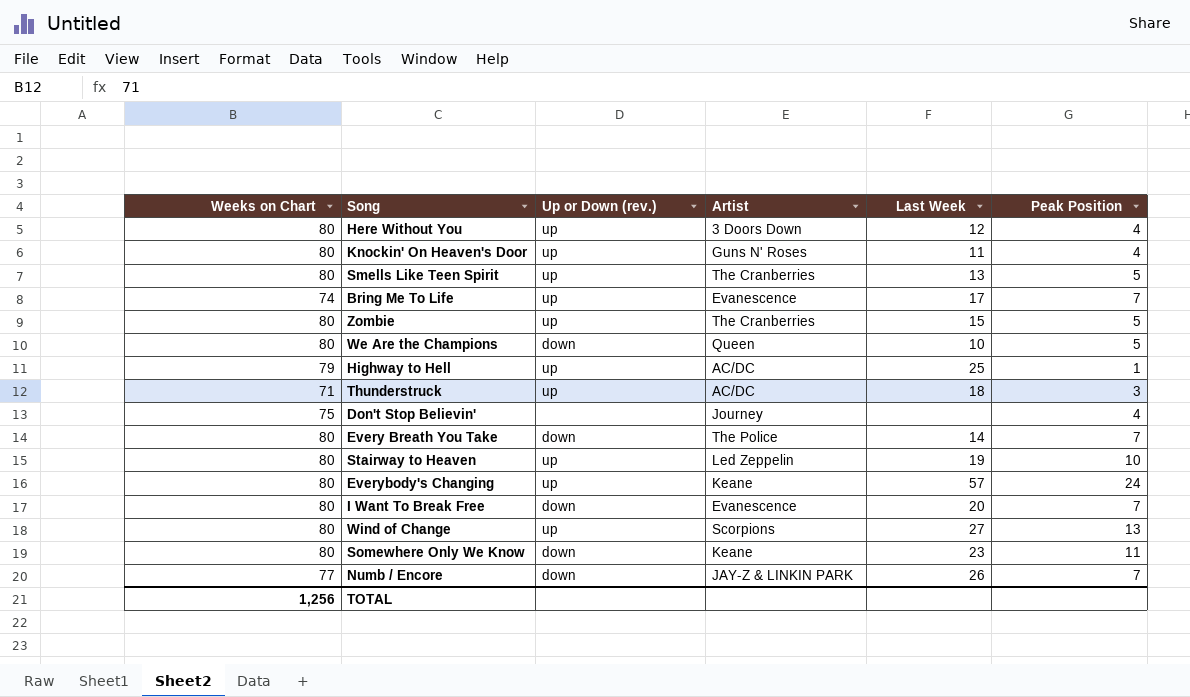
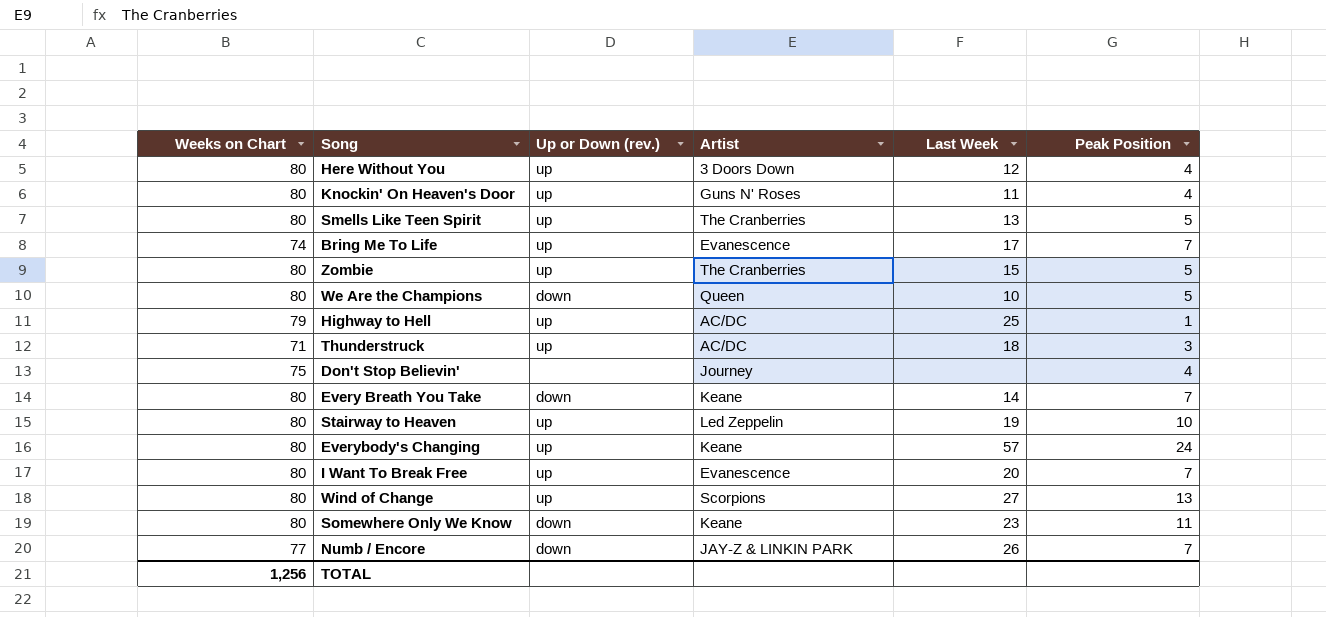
Every Breath You Take | Artist: The Police -> Keane
I Want To Break Free | Up or Down (rev.): down -> up

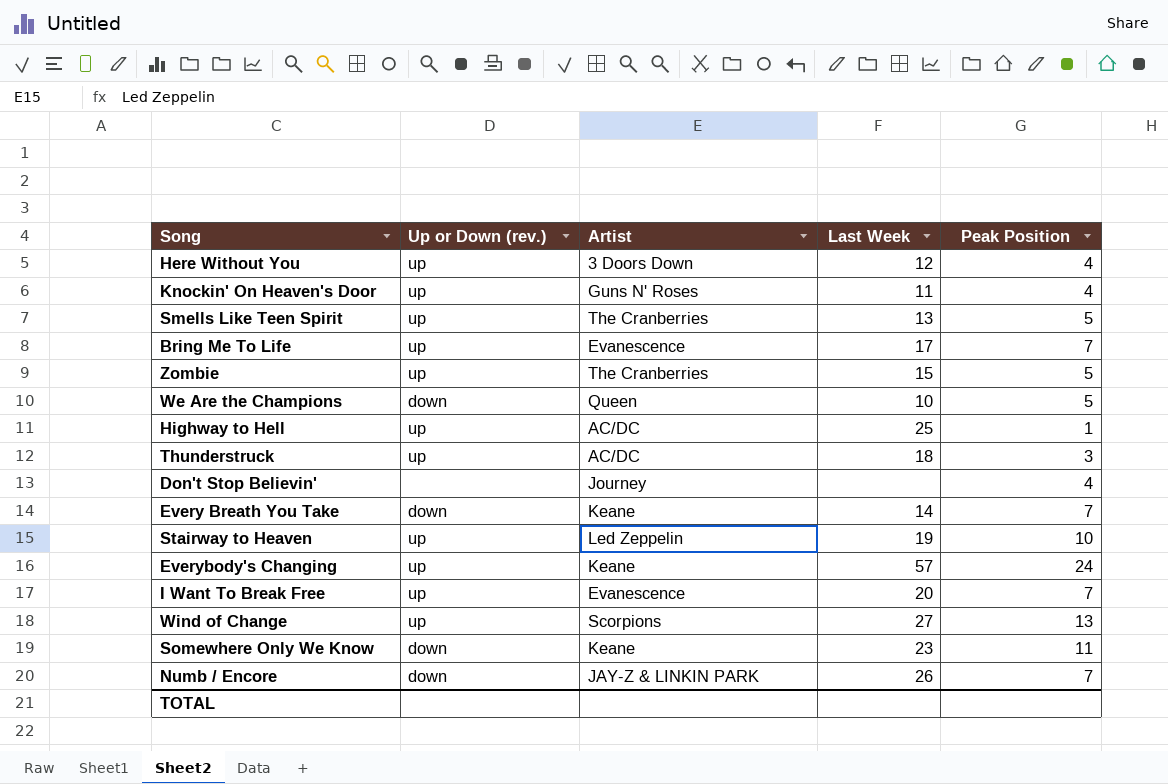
column Weeks on Chart | position: 1 -> none

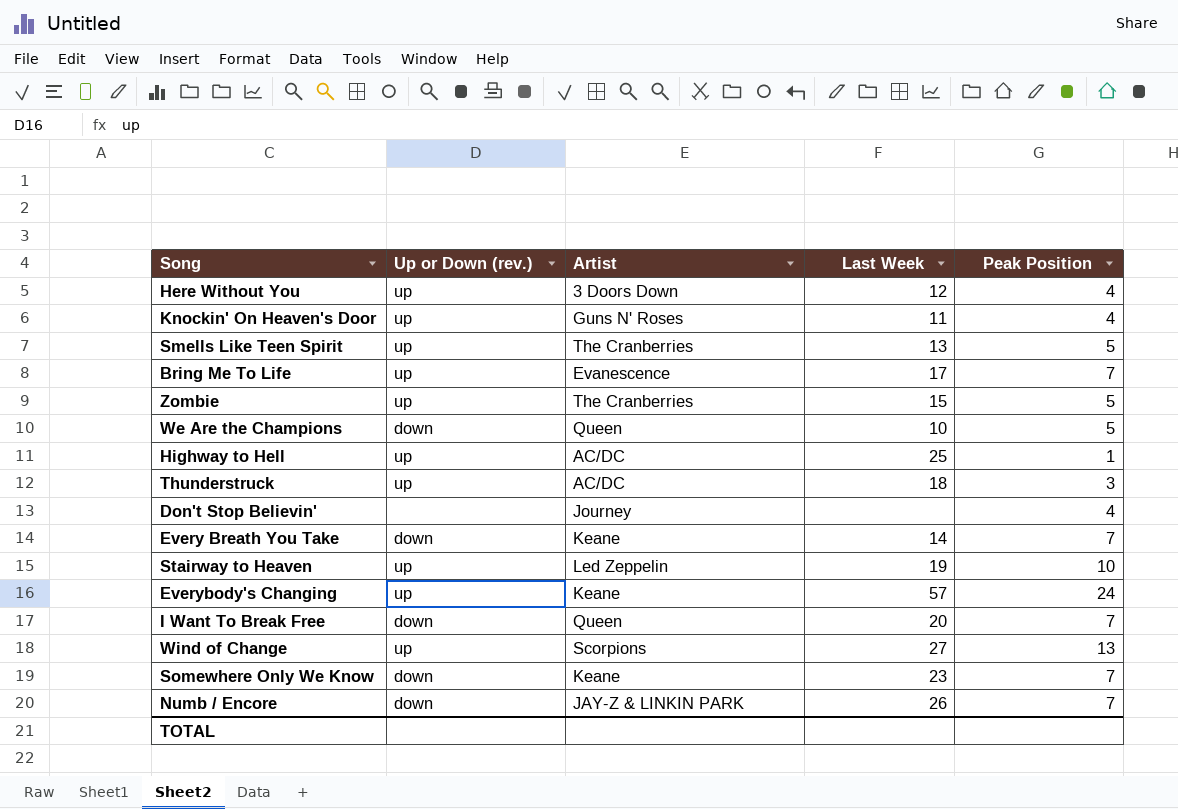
I Want To Break Free | Up or Down (rev.): up -> down
I Want To Break Free | Artist: Evanescence -> Queen
Somewhere Only We Know | Peak Position: 11 -> 7

